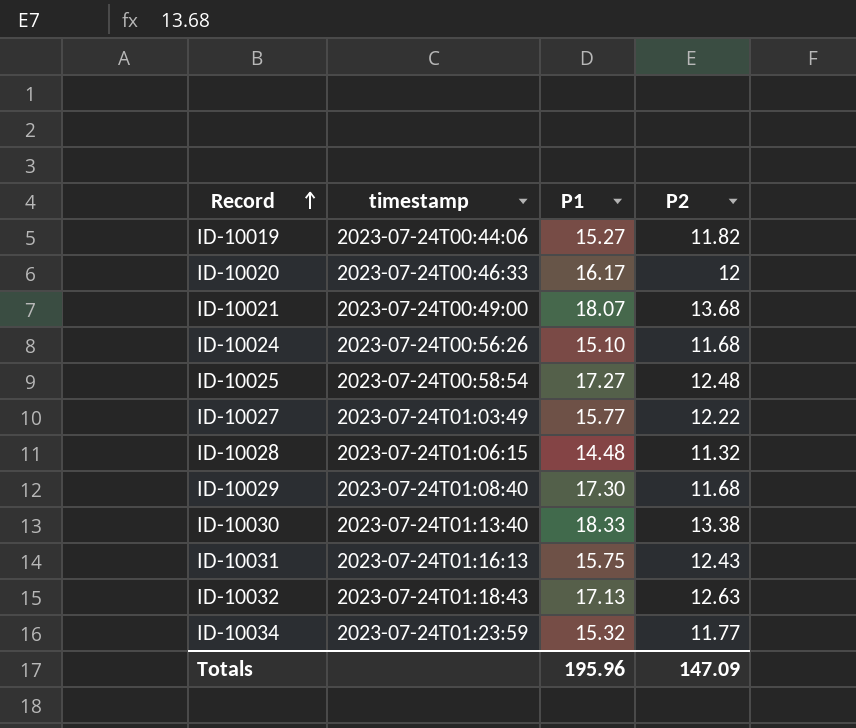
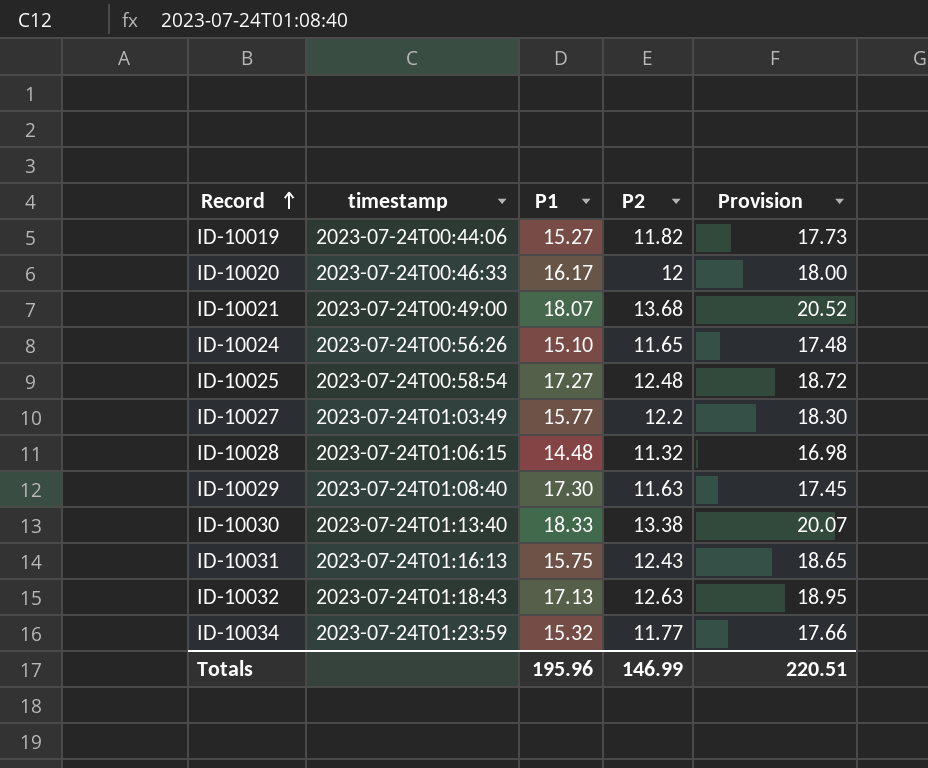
column Provision | formula: none -> [P2] * 1.5
ID-10024 | P2: 11.68 -> 11.65
ID-10027 | P2: 12.22 -> 12.2
ID-10029 | P2: 11.68 -> 11.63
Totals | P2: 147.09 -> 146.99

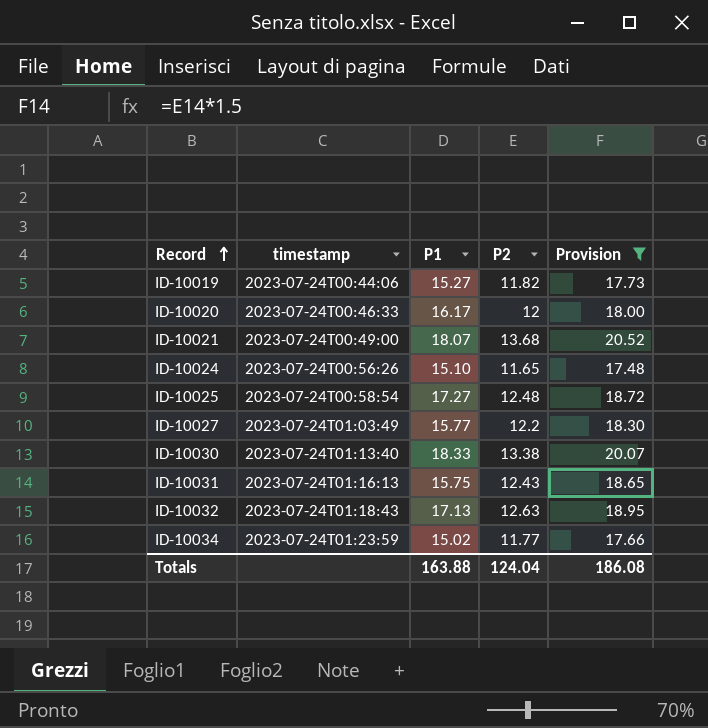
filter: none -> Provision >= 17.48
ID-10034 | P1: 15.32 -> 15.02
Totals | P1: 195.96 -> 163.88
Totals | P2: 146.99 -> 124.04
Totals | Provision: 220.51 -> 186.08

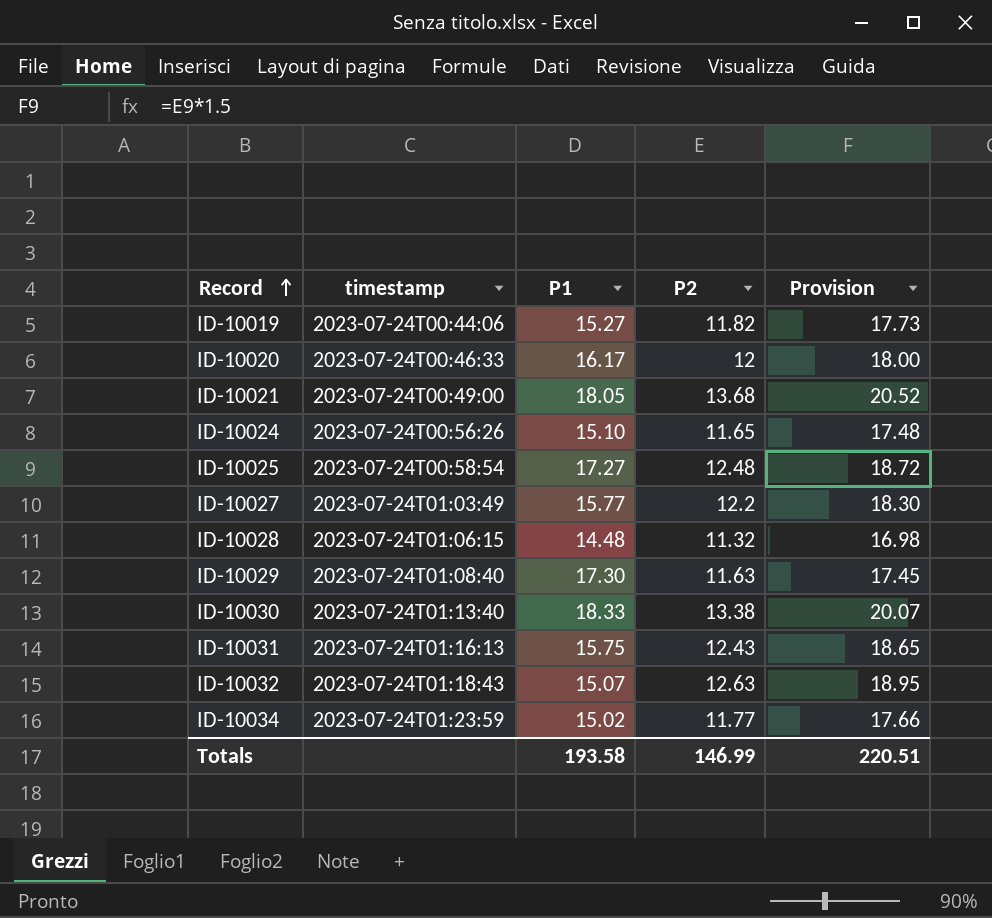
filter: Provision >= 17.48 -> none
ID-10021 | P1: 18.07 -> 18.05
ID-10032 | P1: 17.13 -> 15.07
Totals | P1: 163.88 -> 193.58
Totals | P2: 124.04 -> 146.99
Totals | Provision: 186.08 -> 220.51

